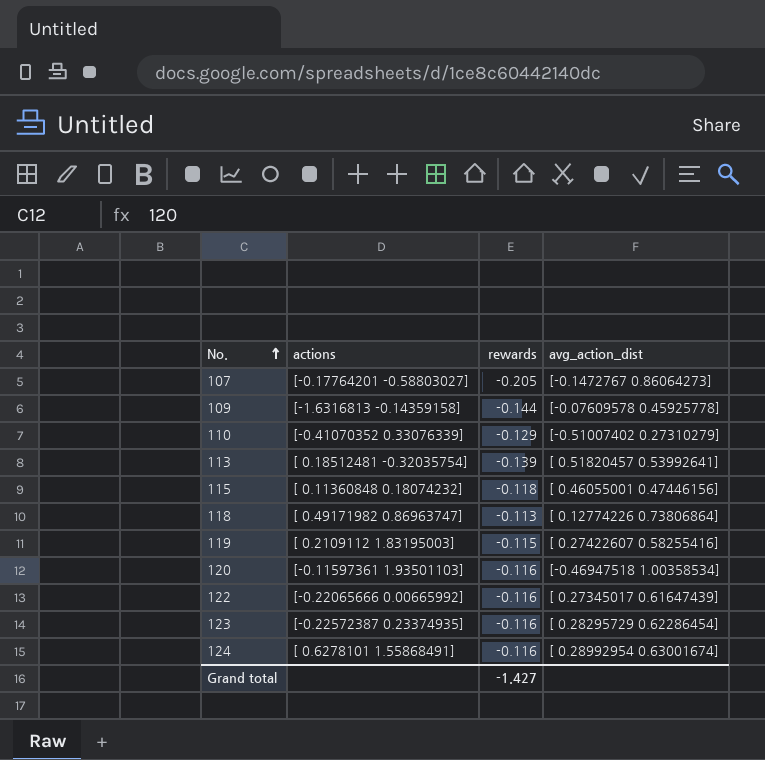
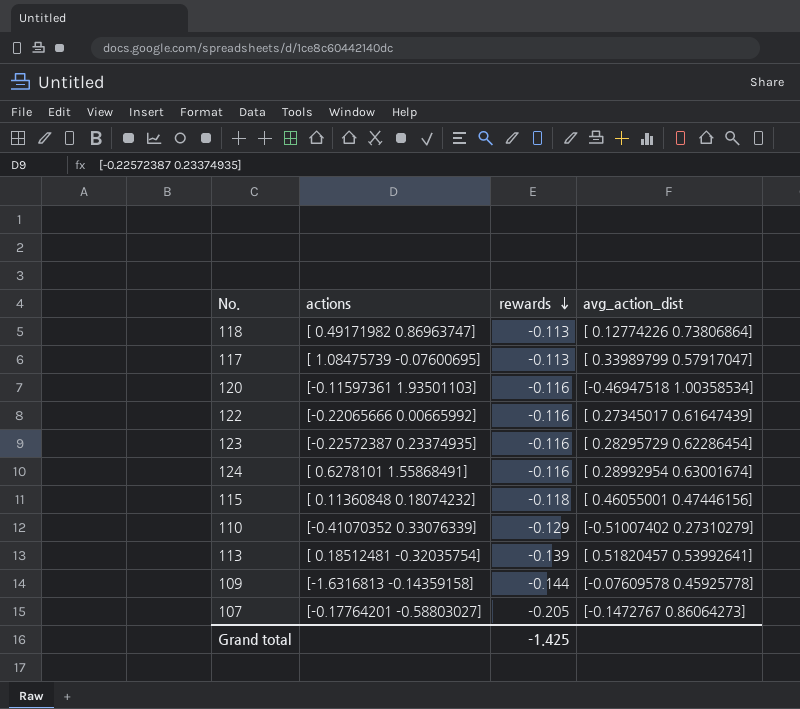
row order: No. ascending -> rewards descending
row 119: [ 0.2109112 1.83195003] | -0.115 | [ 0.27422607 0.58255416] -> none
row 117: none -> [ 1.08475739 -0.07600695] | -0.113 | [ 0.33989799 0.57917047]
Grand total | rewards: -1.427 -> -1.425

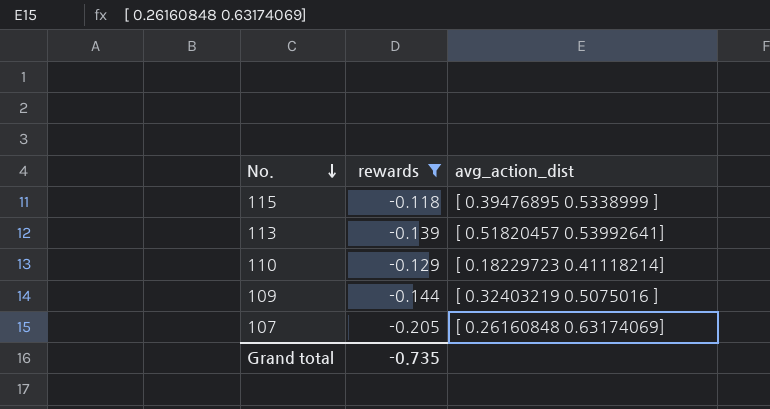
filter: none -> rewards <= -0.118
row order: rewards descending -> No. descending
column actions | position: 2 -> none
115 | avg_action_dist: [ 0.46055001 0.47446156] -> [ 0.39476895 0.5338999 ]
110 | avg_action_dist: [-0.51007402 0.27310279] -> [ 0.18229723 0.41118214]
109 | avg_action_dist: [-0.07609578 0.45925778] -> [ 0.32403219 0.5075016 ]
107 | avg_action_dist: [-0.1472767 0.86064273] -> [ 0.26160848 0.63174069]
Grand total | rewards: -1.425 -> -0.735

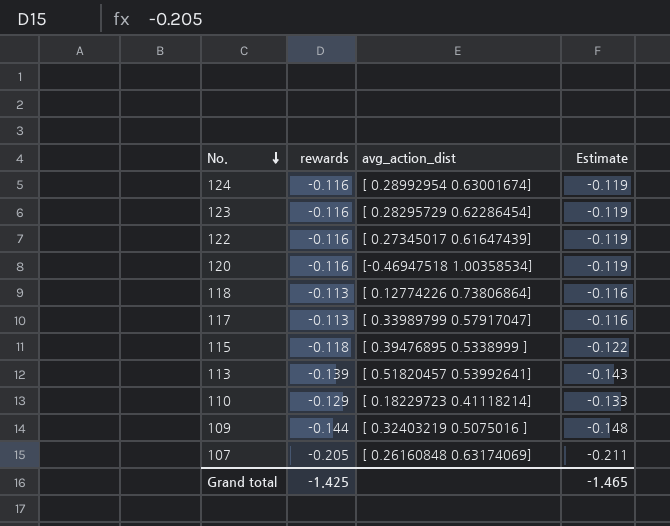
filter: rewards <= -0.118 -> none
column Estimate | formula: none -> [rewards] * 1.03
Grand total | rewards: -0.735 -> -1.425

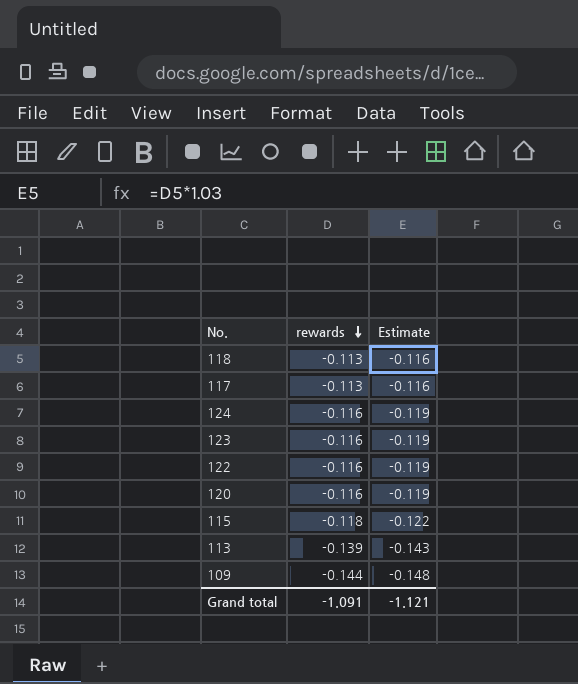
row order: No. descending -> rewards descending
column avg_action_dist | position: 3 -> none
row 110: -0.129 | [ 0.18229723 0.41118214] | -0.133 -> none
row 107: -0.205 | [ 0.26160848 0.63174069] | -0.211 -> none
Grand total | rewards: -1.425 -> -1.091
Grand total | Estimate: -1.465 -> -1.121

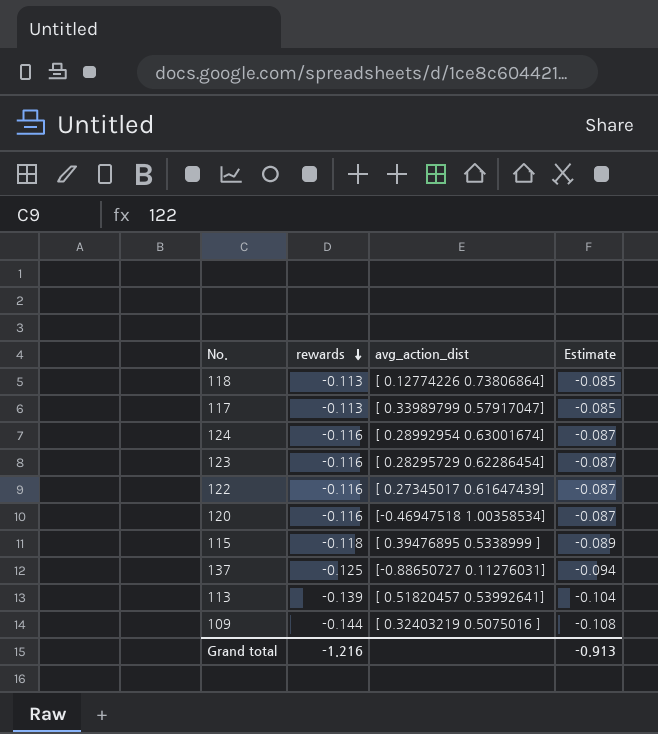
column avg_action_dist | position: none -> 3
column Estimate | formula: [rewards] * 1.03 -> [rewards] * 0.75
row 137: none -> -0.125 | [-0.88650727 0.11276031] | -0.094
Grand total | rewards: -1.091 -> -1.216
Grand total | Estimate: -1.121 -> -0.913

